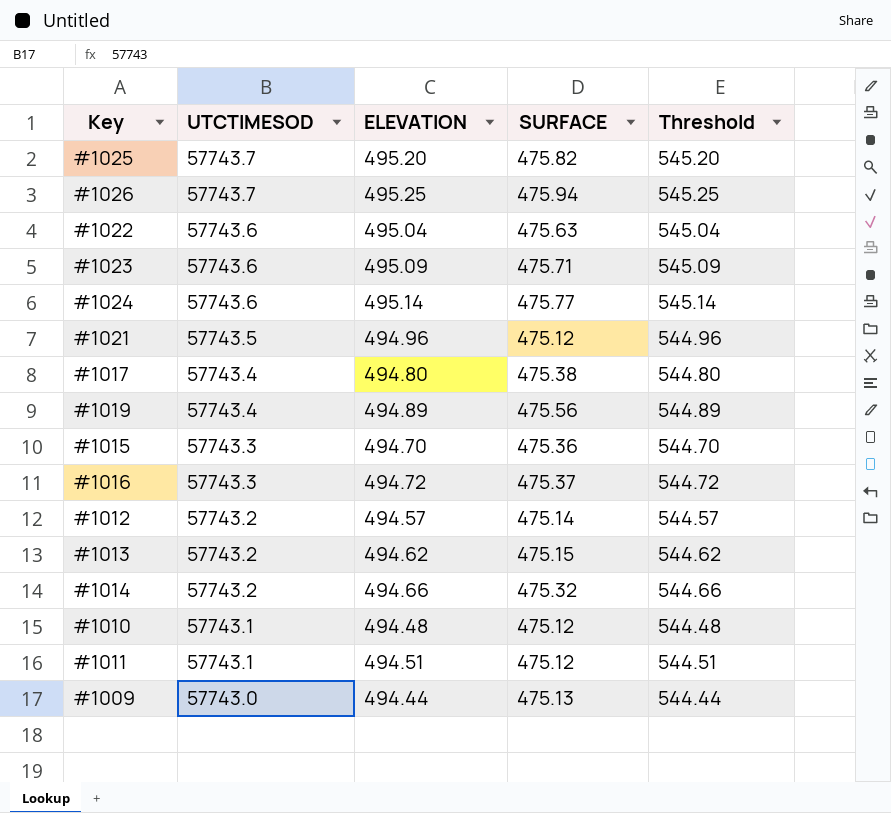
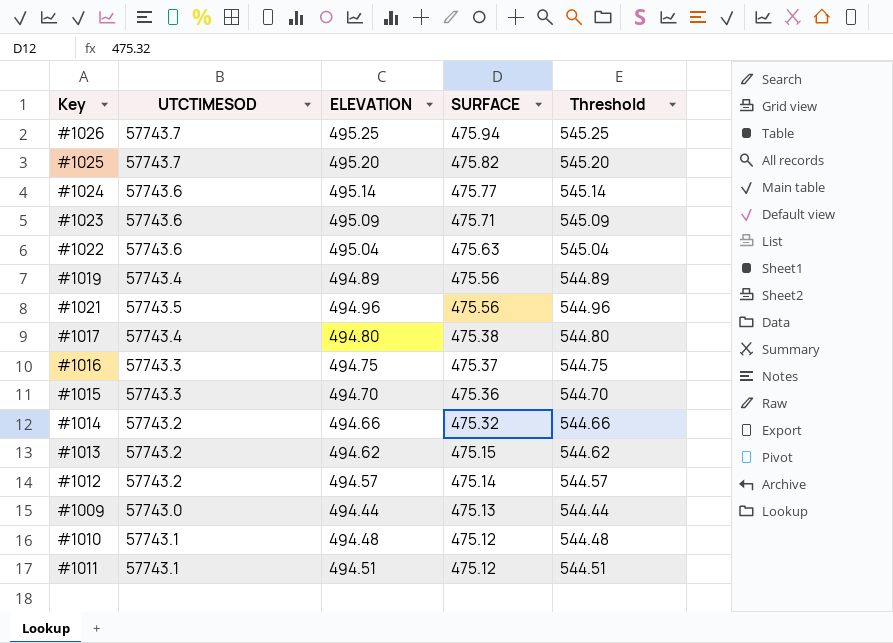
row order: UTCTIMESOD descending -> SURFACE descending
#1021 | SURFACE: 475.12 -> 475.56
#1016 | ELEVATION: 494.72 -> 494.75
#1016 | Threshold: 544.72 -> 544.75

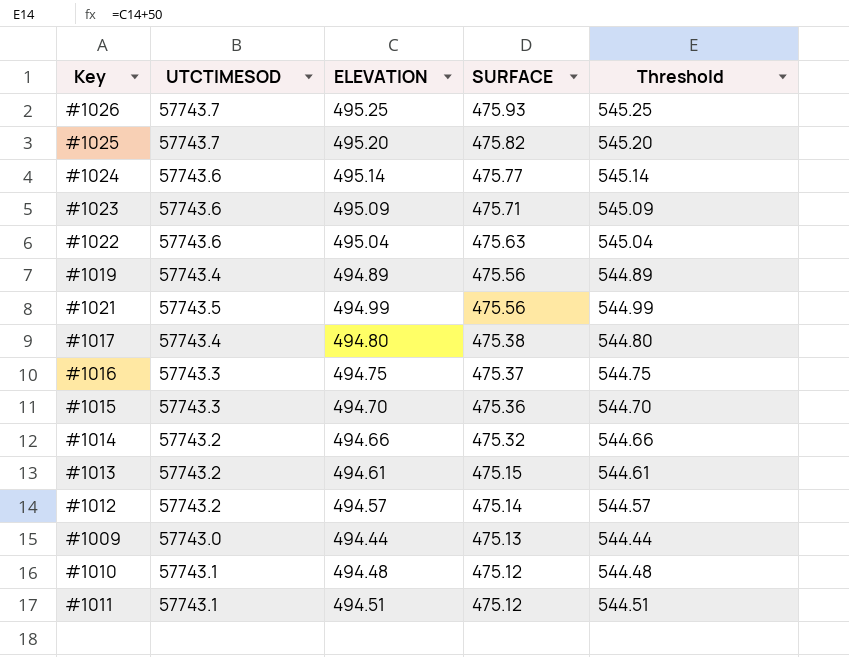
#1026 | SURFACE: 475.94 -> 475.93
#1021 | ELEVATION: 494.96 -> 494.99
#1021 | Threshold: 544.96 -> 544.99
#1013 | ELEVATION: 494.62 -> 494.61
#1013 | Threshold: 544.62 -> 544.61

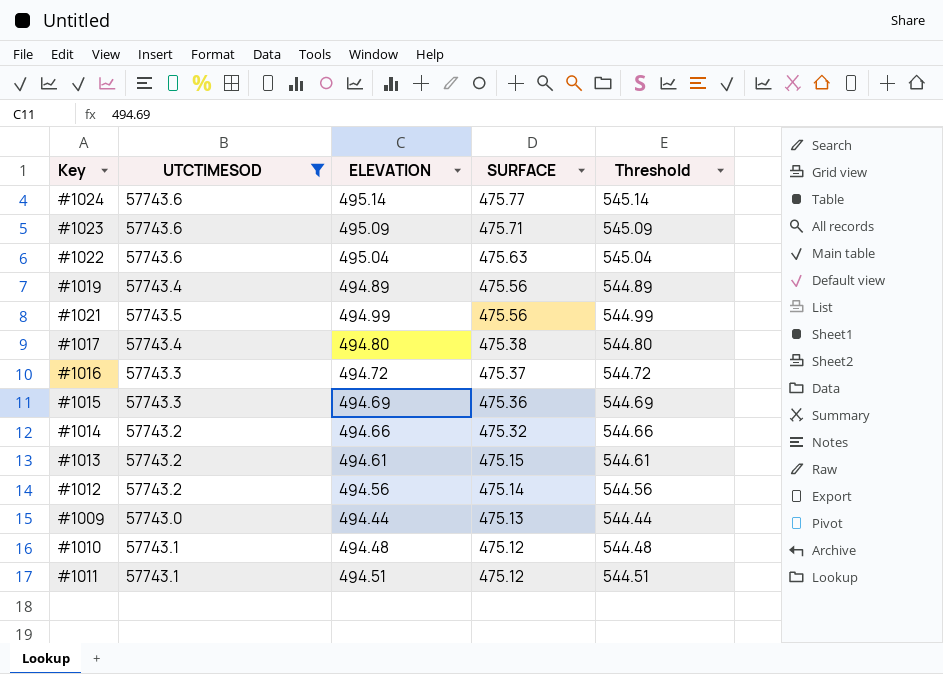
filter: none -> UTCTIMESOD != 57743.7
#1016 | ELEVATION: 494.75 -> 494.72
#1016 | Threshold: 544.75 -> 544.72
#1015 | ELEVATION: 494.70 -> 494.69
#1015 | Threshold: 544.70 -> 544.69
#1012 | ELEVATION: 494.57 -> 494.56
#1012 | Threshold: 544.57 -> 544.56

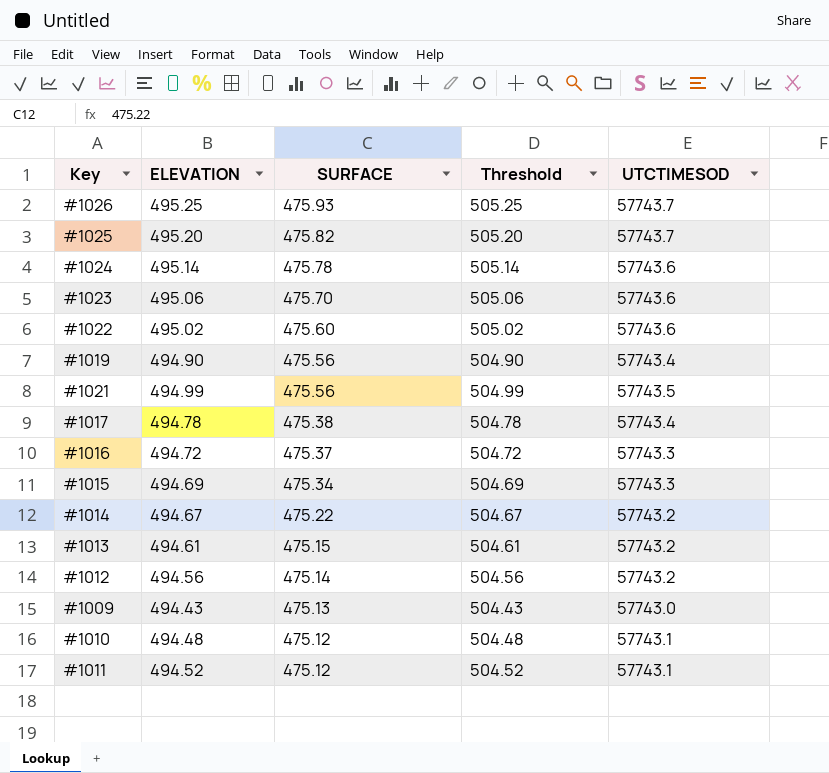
filter: UTCTIMESOD != 57743.7 -> none
column Threshold | formula: [ELEVATION] + 50 -> [ELEVATION] + 10
column UTCTIMESOD | position: 2 -> 5
#1024 | SURFACE: 475.77 -> 475.78
#1023 | ELEVATION: 495.09 -> 495.06
#1023 | SURFACE: 475.71 -> 475.70
#1022 | ELEVATION: 495.04 -> 495.02
#1022 | SURFACE: 475.63 -> 475.60
#1019 | ELEVATION: 494.89 -> 494.90
#1017 | ELEVATION: 494.80 -> 494.78
#1015 | SURFACE: 475.36 -> 475.34
#1014 | ELEVATION: 494.66 -> 494.67
#1014 | SURFACE: 475.32 -> 475.22
#1009 | ELEVATION: 494.44 -> 494.43
#1011 | ELEVATION: 494.51 -> 494.52

